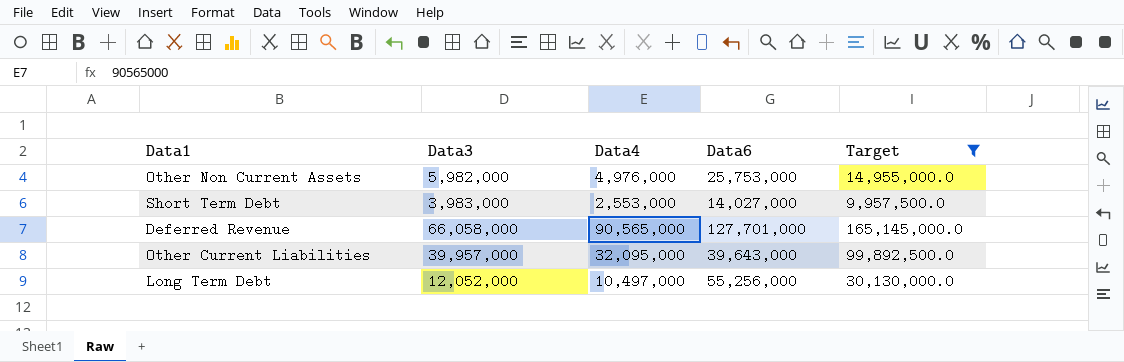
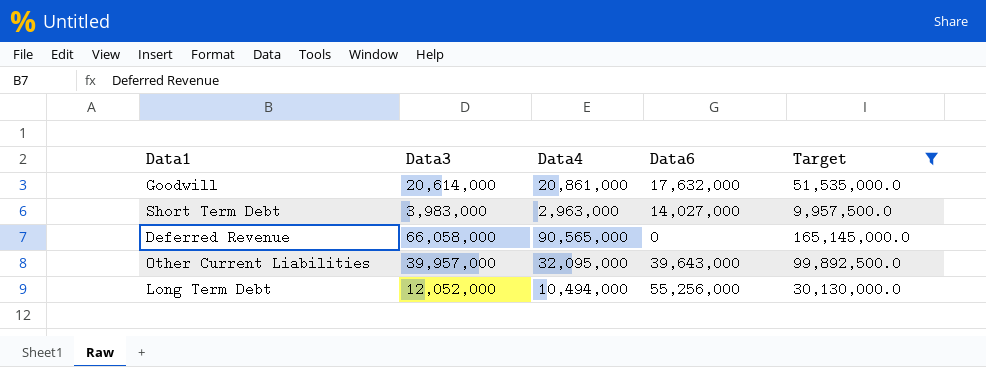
row Other Non Current Assets: 5,982,000 | 4,976,000 | 25,753,000 | 14,955,000.0 -> none
row Goodwill: none -> 20,614,000 | 20,861,000 | 17,632,000 | 51,535,000.0
Short Term Debt | Data4: 2,553,000 -> 2,963,000
Deferred Revenue | Data6: 127,701,000 -> 0
Long Term Debt | Data4: 10,497,000 -> 10,494,000

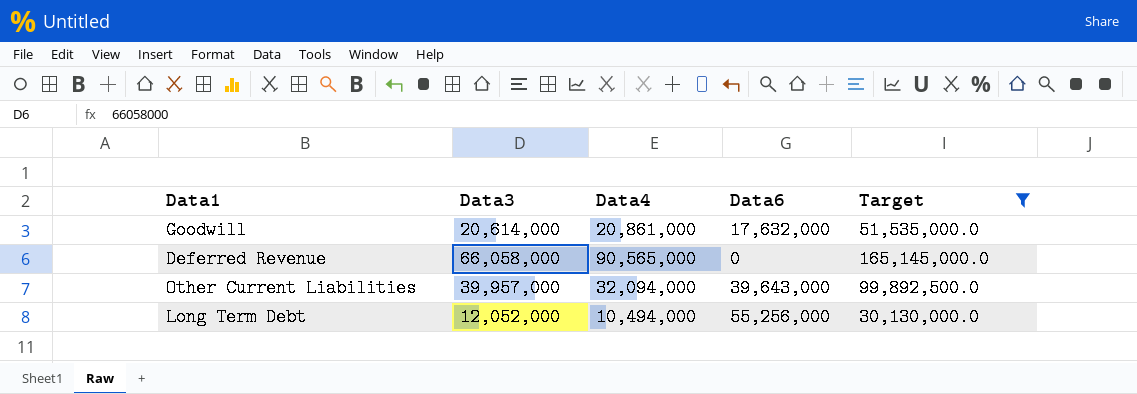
row Short Term Debt: 3,983,000 | 2,963,000 | 14,027,000 | 9,957,500.0 -> none
Other Current Liabilities | Data4: 32,095,000 -> 32,094,000

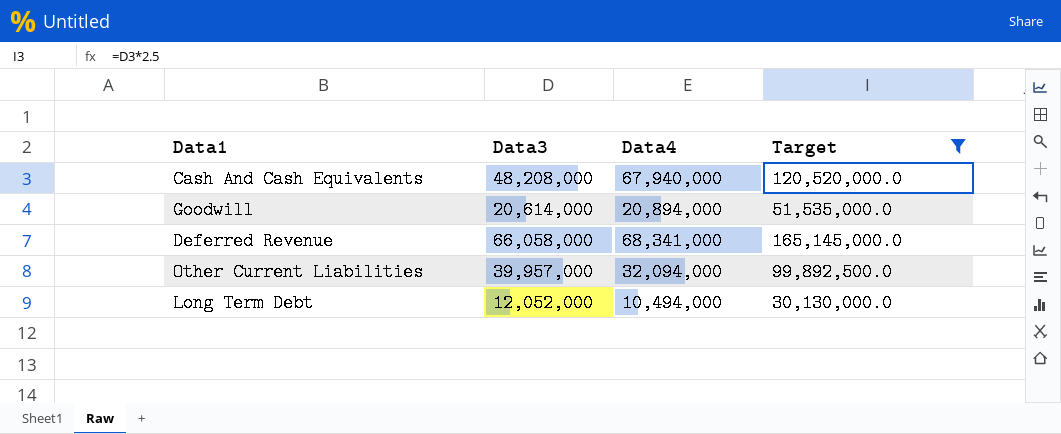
column Data6 | position: 4 -> none
row Cash And Cash Equivalents: none -> 48,208,000 | 67,940,000 | 120,520,000.0
Goodwill | Data4: 20,861,000 -> 20,894,000
Deferred Revenue | Data4: 90,565,000 -> 68,341,000

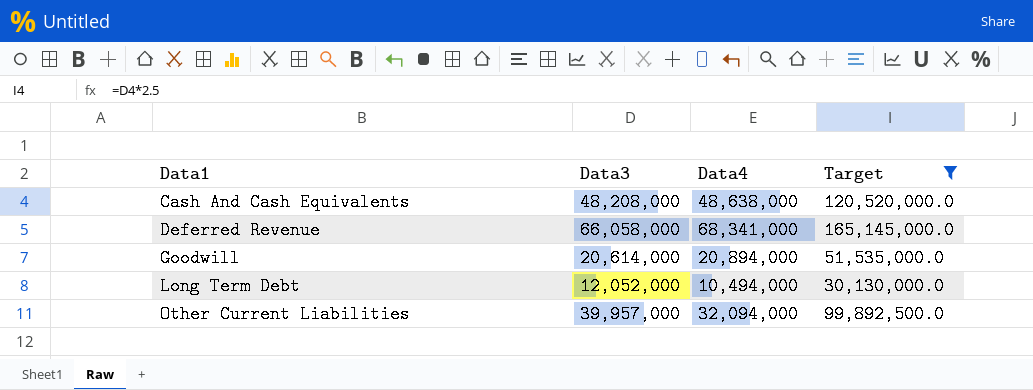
row order: none -> Data1 ascending
Cash And Cash Equivalents | Data4: 67,940,000 -> 48,638,000

